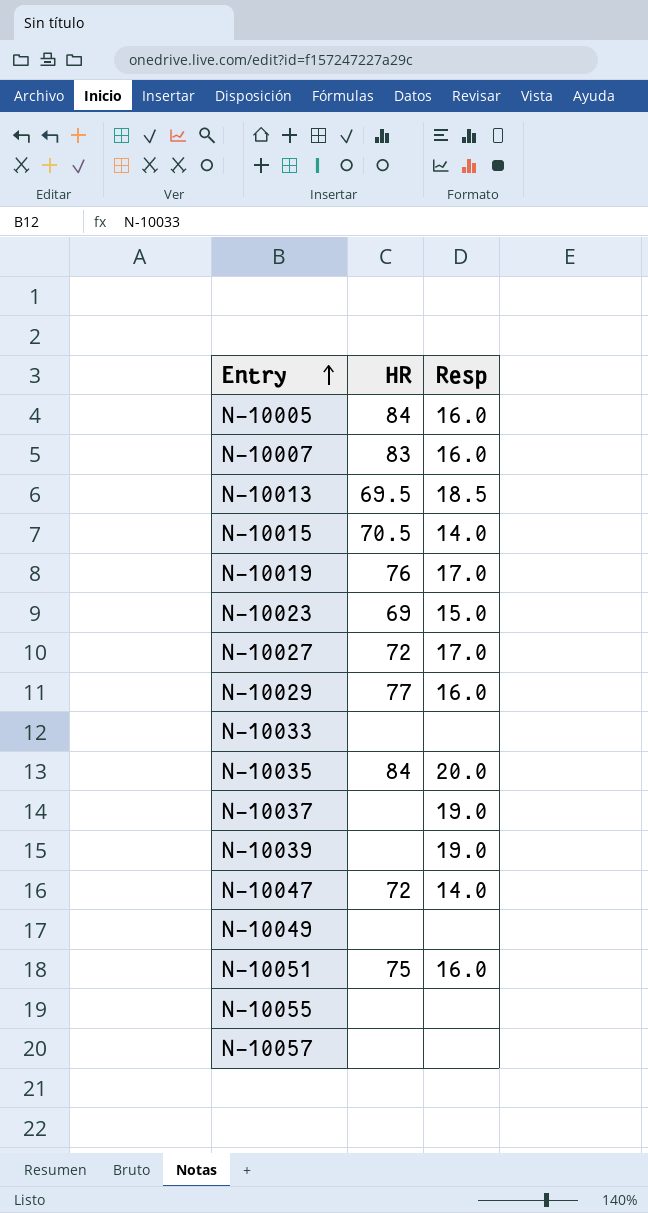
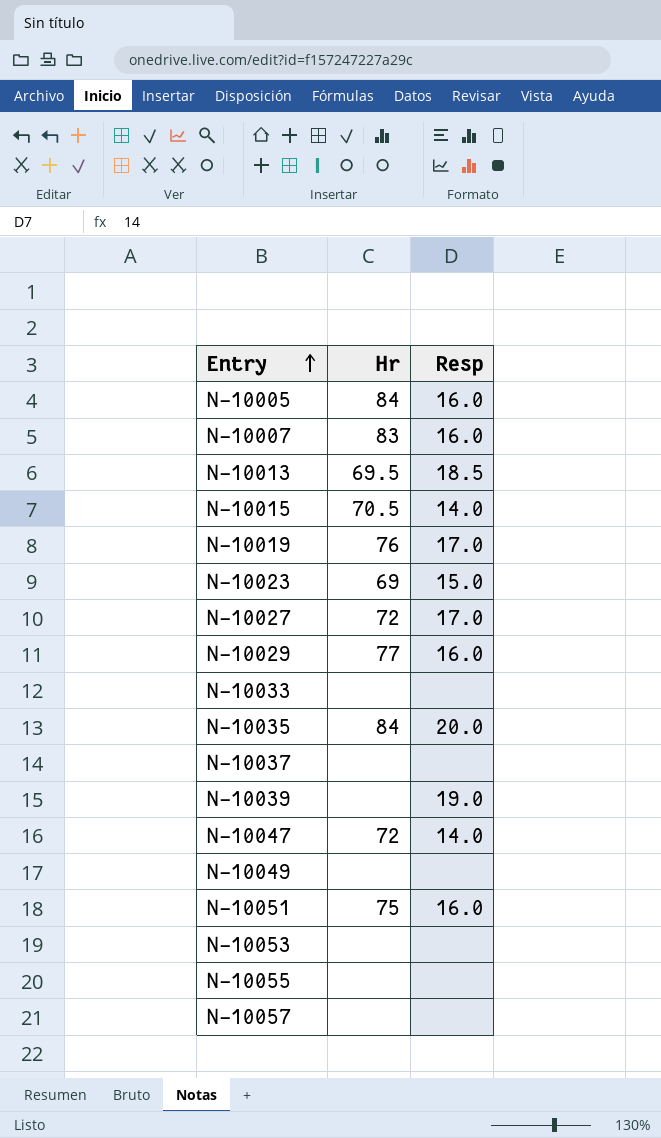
column name: HR -> Hr
N-10037 | Resp: 19.0 -> none
row N-10053: none -> none | none

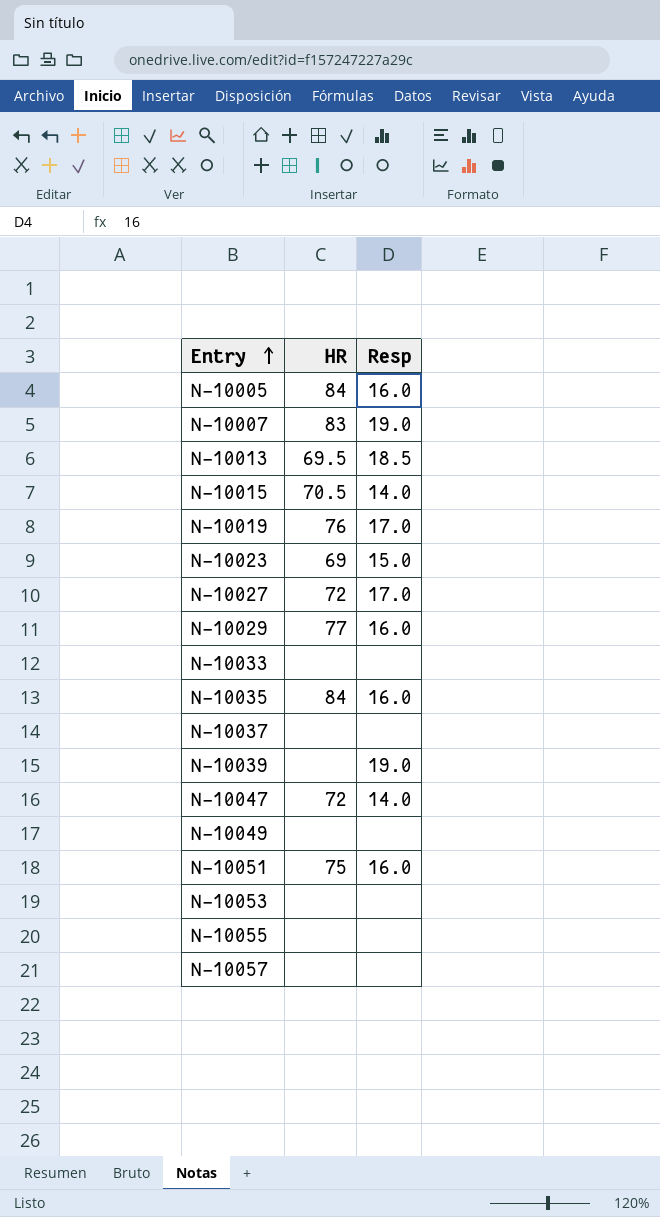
column name: Hr -> HR
N-10007 | Resp: 16.0 -> 19.0
N-10035 | Resp: 20.0 -> 16.0

